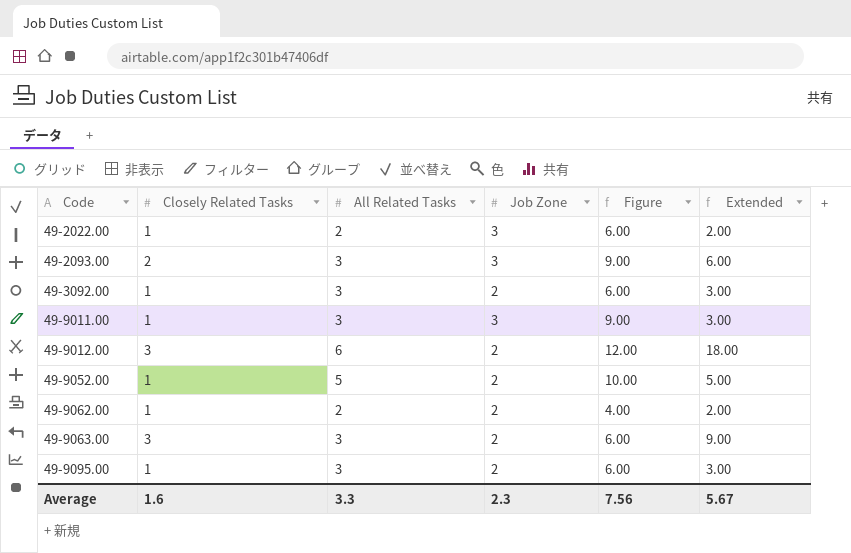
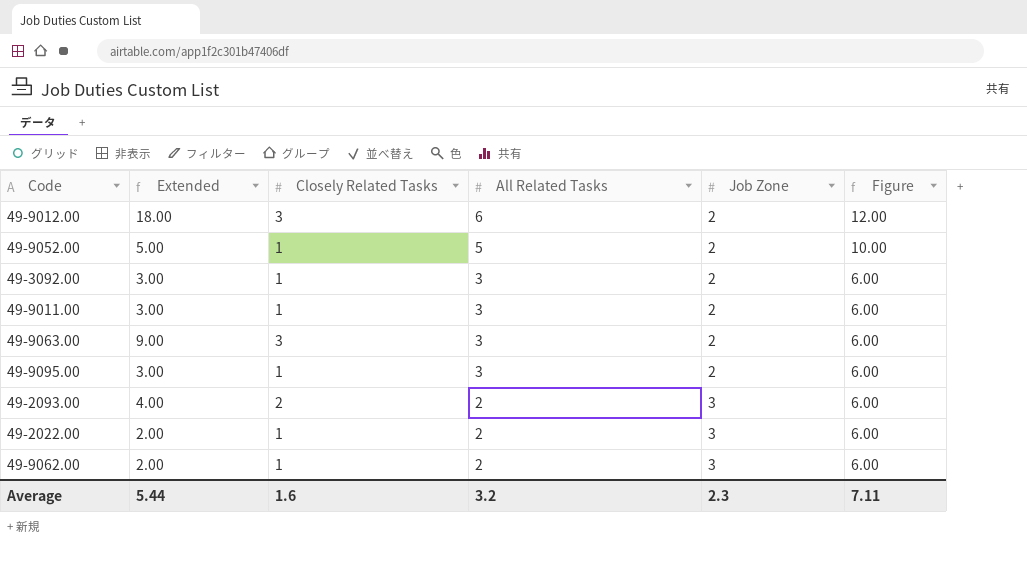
row order: Code ascending -> All Related Tasks descending
column Extended | position: 6 -> 2
49-9011.00 | Job Zone: 3 -> 2
49-9011.00 | Figure: 9.00 -> 6.00
49-2093.00 | Extended: 6.00 -> 4.00
49-2093.00 | All Related Tasks: 3 -> 2
49-2093.00 | Figure: 9.00 -> 6.00
49-9062.00 | Job Zone: 2 -> 3
49-9062.00 | Figure: 4.00 -> 6.00
Average | Extended: 5.67 -> 5.44
Average | All Related Tasks: 3.3 -> 3.2
Average | Figure: 7.56 -> 7.11

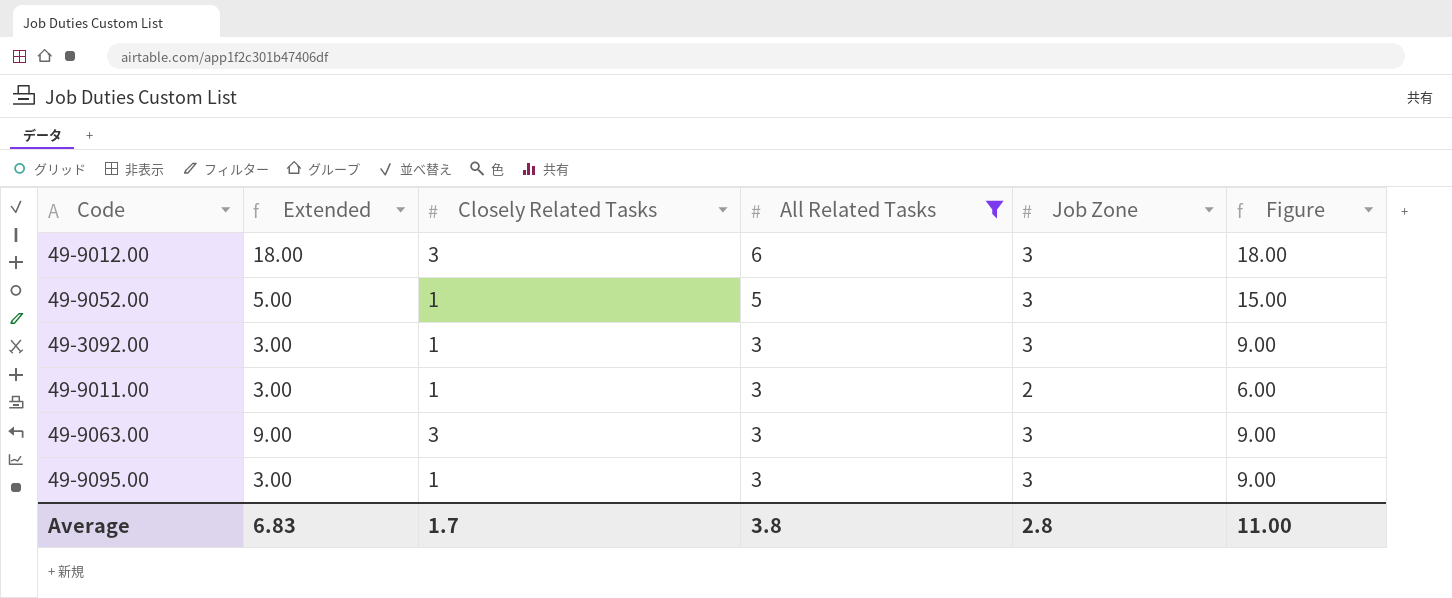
filter: none -> All Related Tasks != 2
49-9012.00 | Job Zone: 2 -> 3
49-9012.00 | Figure: 12.00 -> 18.00
49-9052.00 | Job Zone: 2 -> 3
49-9052.00 | Figure: 10.00 -> 15.00
49-3092.00 | Job Zone: 2 -> 3
49-3092.00 | Figure: 6.00 -> 9.00
49-9063.00 | Job Zone: 2 -> 3
49-9063.00 | Figure: 6.00 -> 9.00
49-9095.00 | Job Zone: 2 -> 3
49-9095.00 | Figure: 6.00 -> 9.00
Average | Extended: 5.44 -> 6.83
Average | Closely Related Tasks: 1.6 -> 1.7
Average | All Related Tasks: 3.2 -> 3.8
Average | Job Zone: 2.3 -> 2.8
Average | Figure: 7.11 -> 11.00

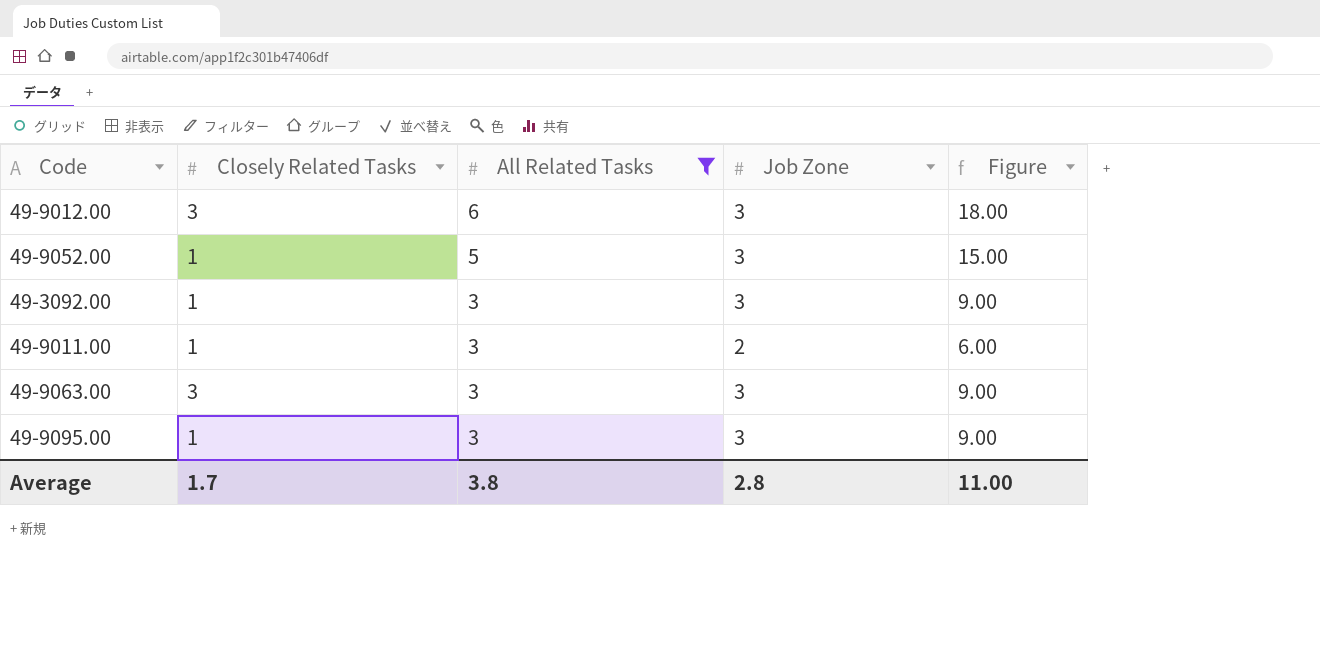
column Extended | formula: [Closely Related Tasks] * [All Related Tasks] -> none

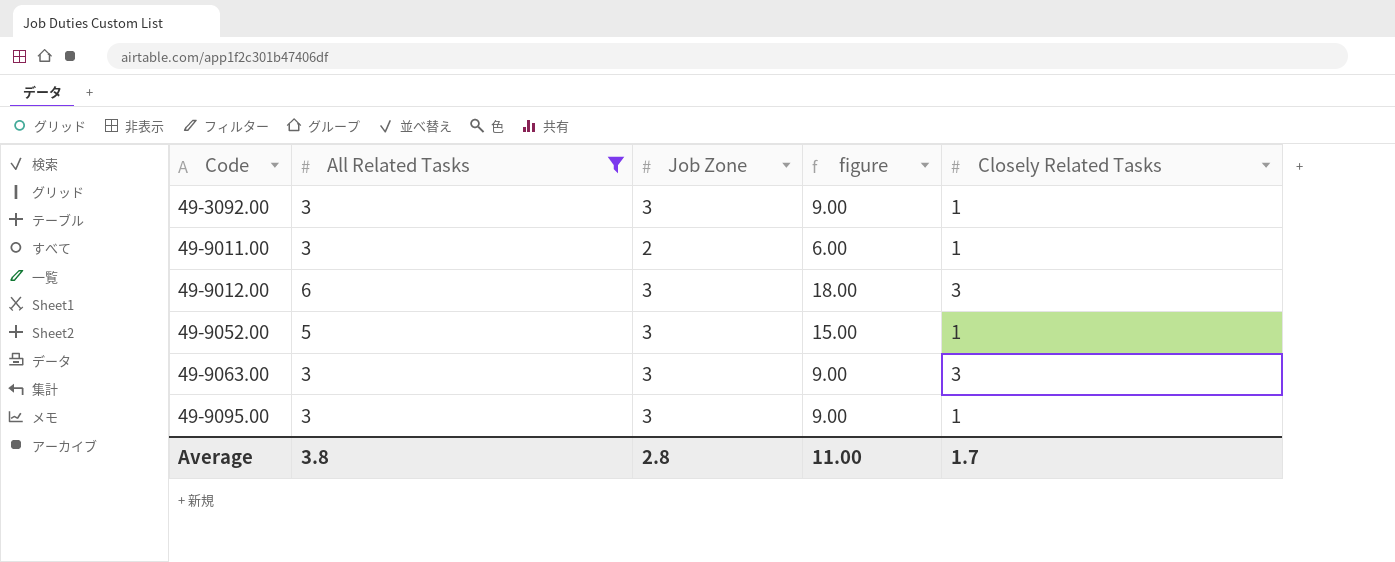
row order: All Related Tasks descending -> Code ascending
column name: Figure -> figure
column Closely Related Tasks | position: 2 -> 5

